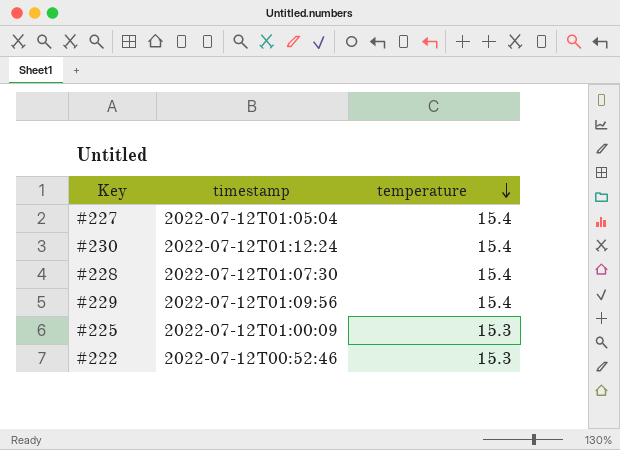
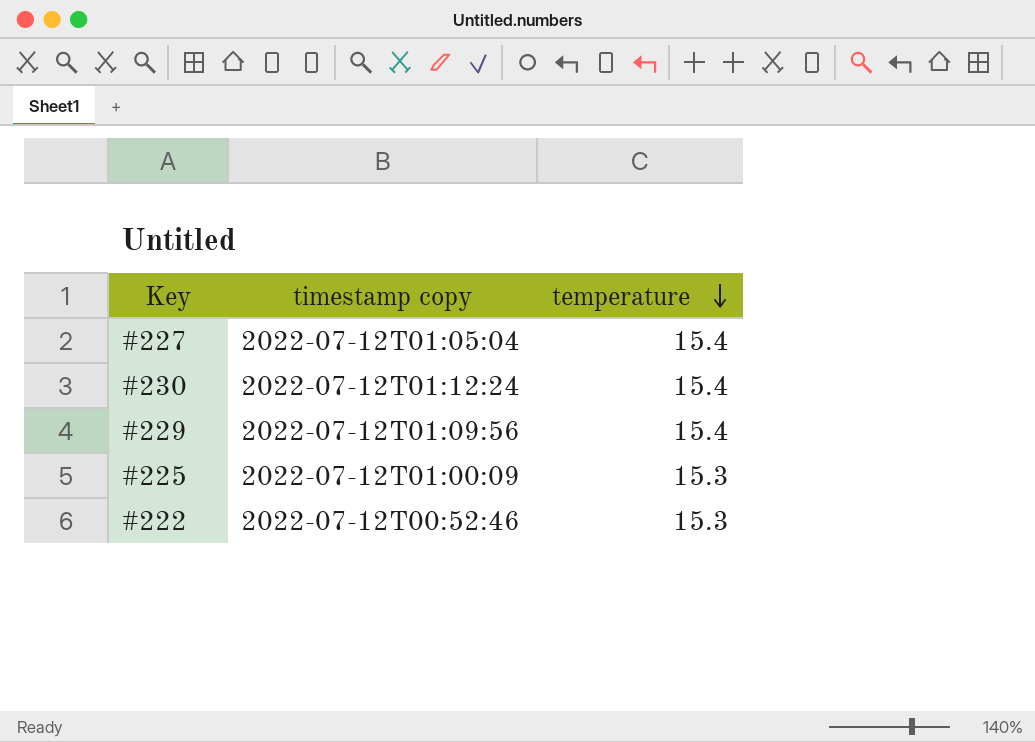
column name: timestamp -> timestamp copy
row #228: 2022-07-12T01:07:30 | 15.4 -> none

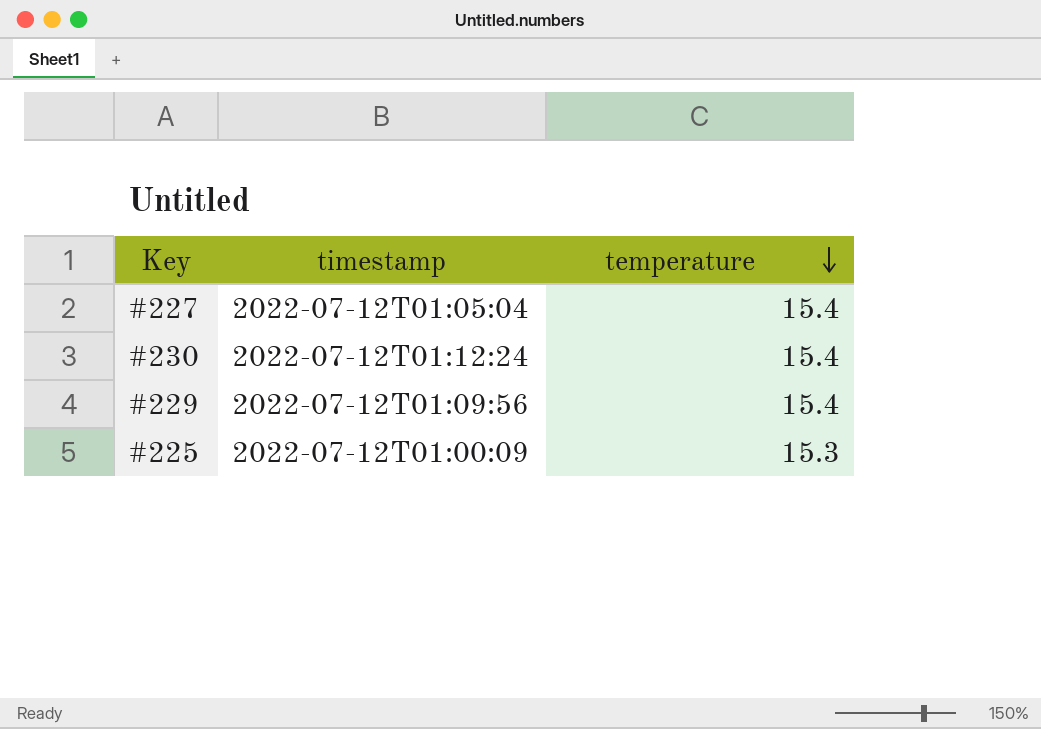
column name: timestamp copy -> timestamp
row #222: 2022-07-12T00:52:46 | 15.3 -> none

